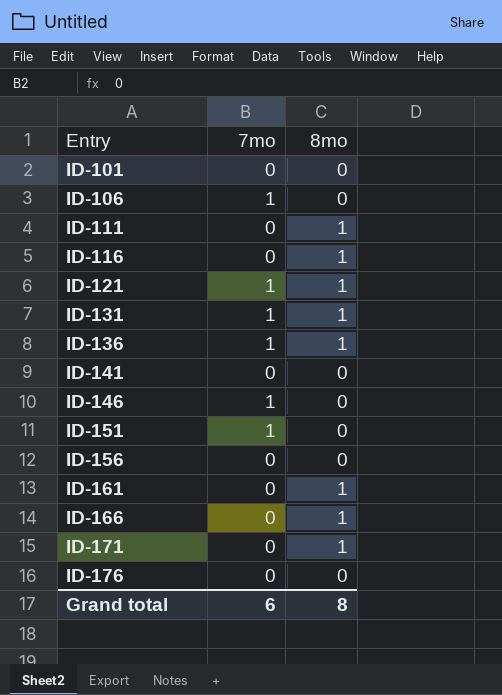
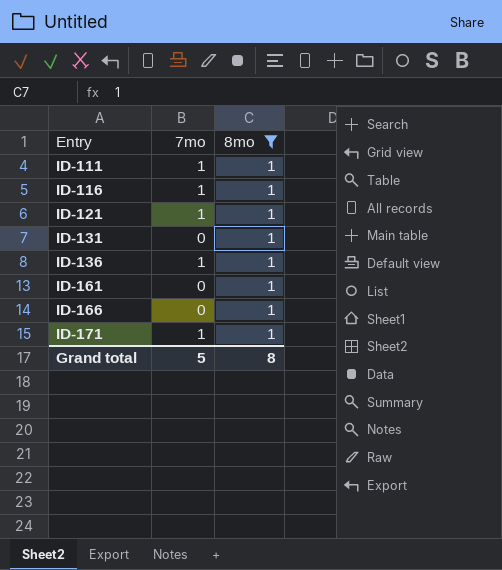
filter: none -> 8mo = 1
ID-111 | 7mo: 0 -> 1
ID-116 | 7mo: 0 -> 1
ID-131 | 7mo: 1 -> 0
ID-171 | 7mo: 0 -> 1
Grand total | 7mo: 6 -> 5

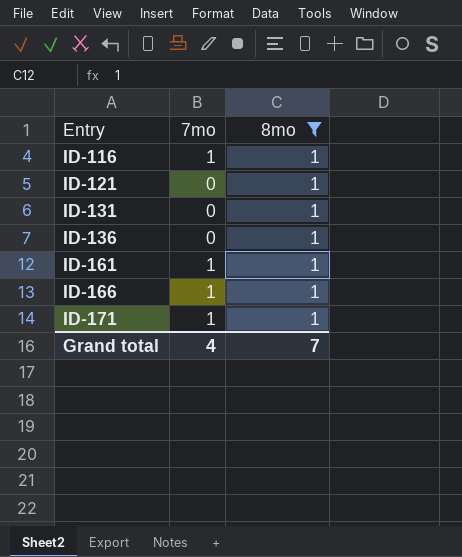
row ID-111: 1 | 1 -> none
ID-121 | 7mo: 1 -> 0
ID-136 | 7mo: 1 -> 0
ID-161 | 7mo: 0 -> 1
ID-166 | 7mo: 0 -> 1
Grand total | 7mo: 5 -> 4
Grand total | 8mo: 8 -> 7

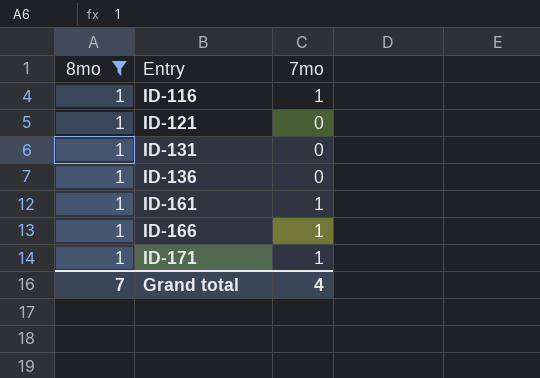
column 8mo | position: 3 -> 1

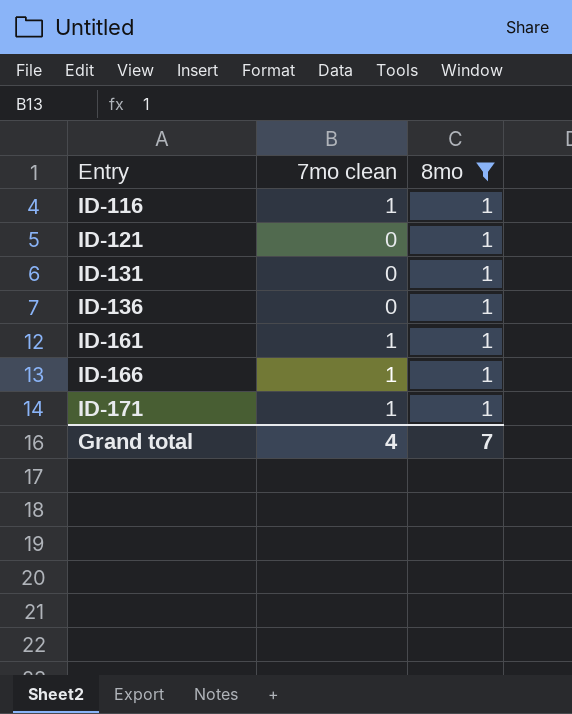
column name: 7mo -> 7mo clean
column 8mo | position: 1 -> 3

